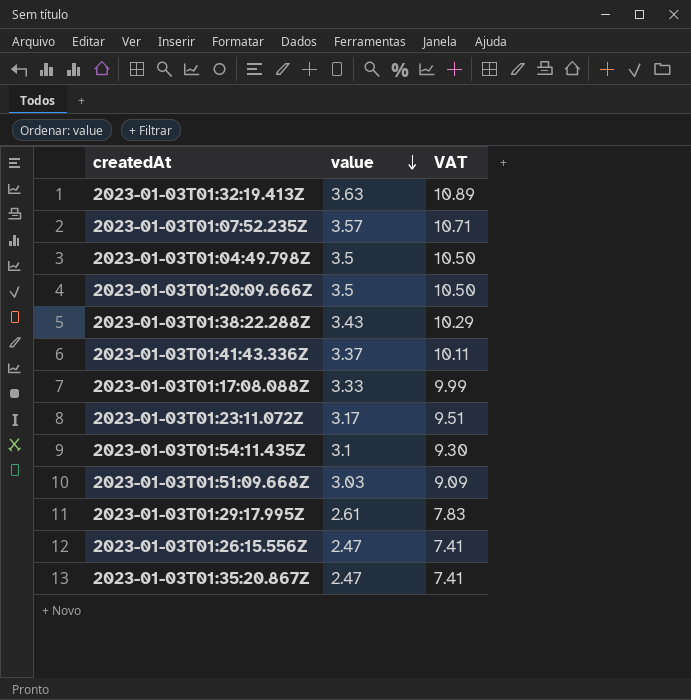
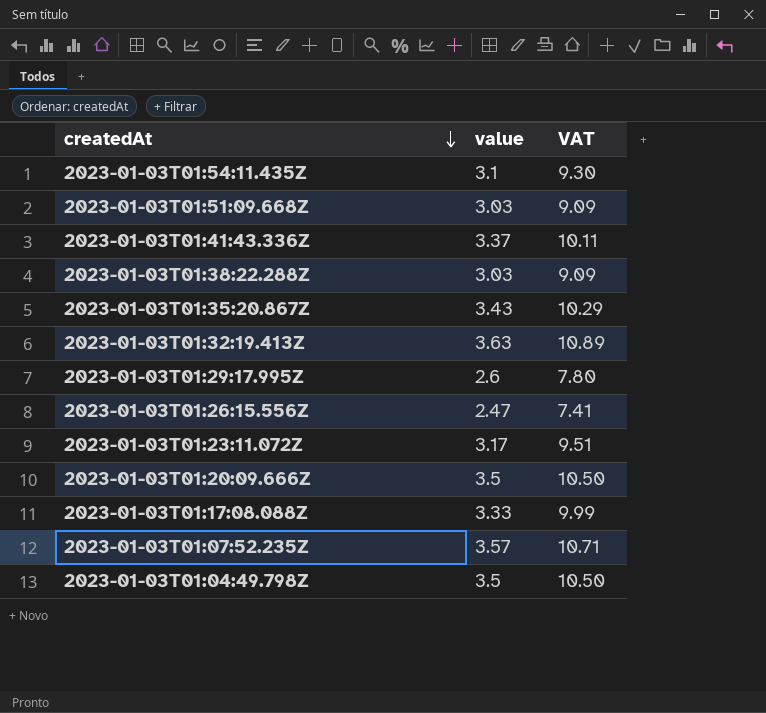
row order: value descending -> createdAt descending
2023-01-03T01:38:22.288Z | value: 3.43 -> 3.03
2023-01-03T01:38:22.288Z | VAT: 10.29 -> 9.09
2023-01-03T01:35:20.867Z | value: 2.47 -> 3.43
2023-01-03T01:35:20.867Z | VAT: 7.41 -> 10.29
2023-01-03T01:29:17.995Z | value: 2.61 -> 2.6
2023-01-03T01:29:17.995Z | VAT: 7.83 -> 7.80

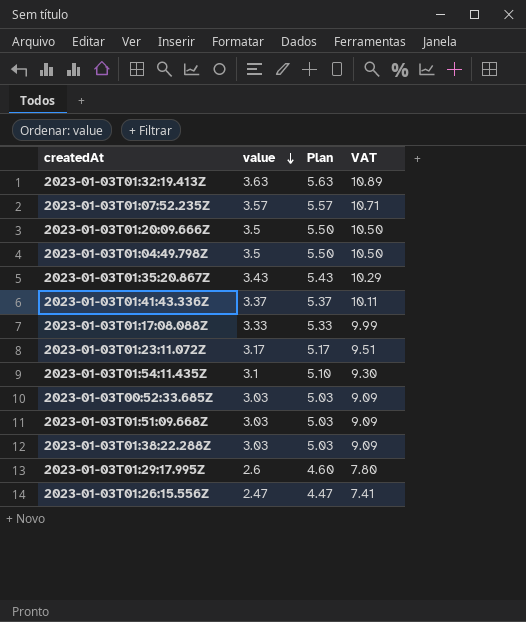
row order: createdAt descending -> value descending
column Plan | formula: none -> [value] + 2
row 2023-01-03T00:52:33.685Z: none -> 3.03 | 5.03 | 9.09

